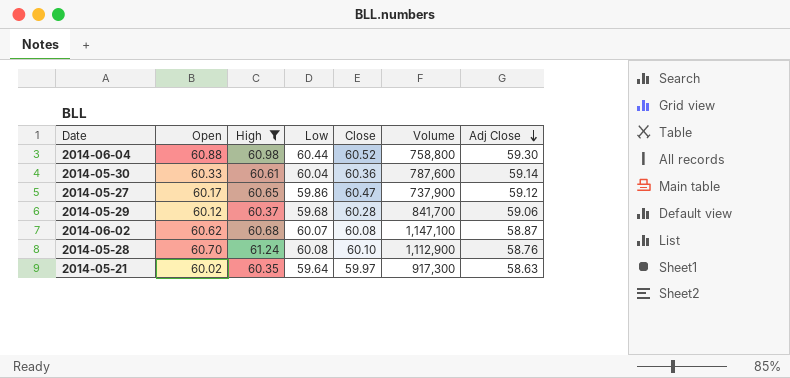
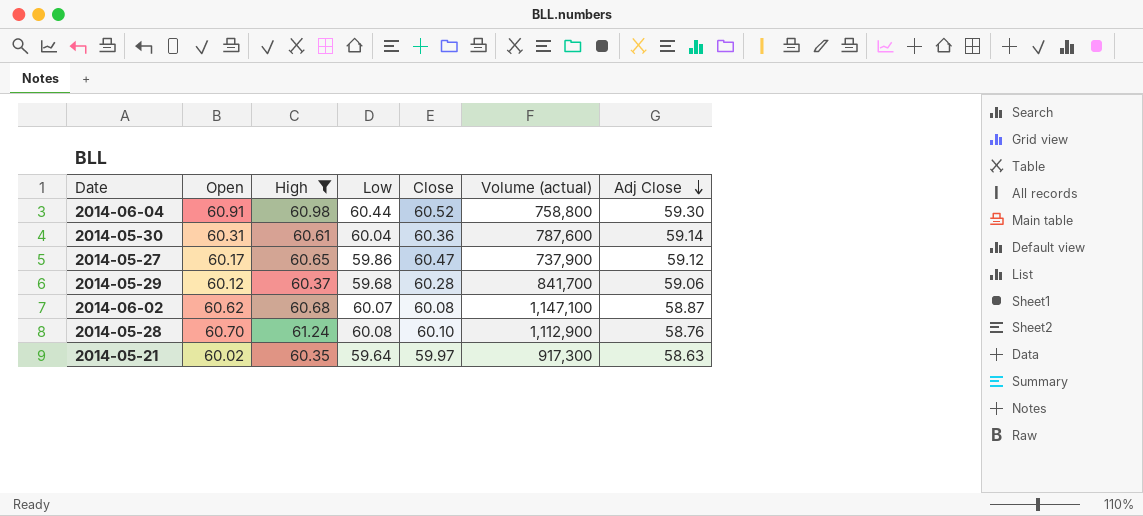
column name: Volume -> Volume (actual)
2014-06-04 | Open: 60.88 -> 60.91
2014-05-30 | Open: 60.33 -> 60.31

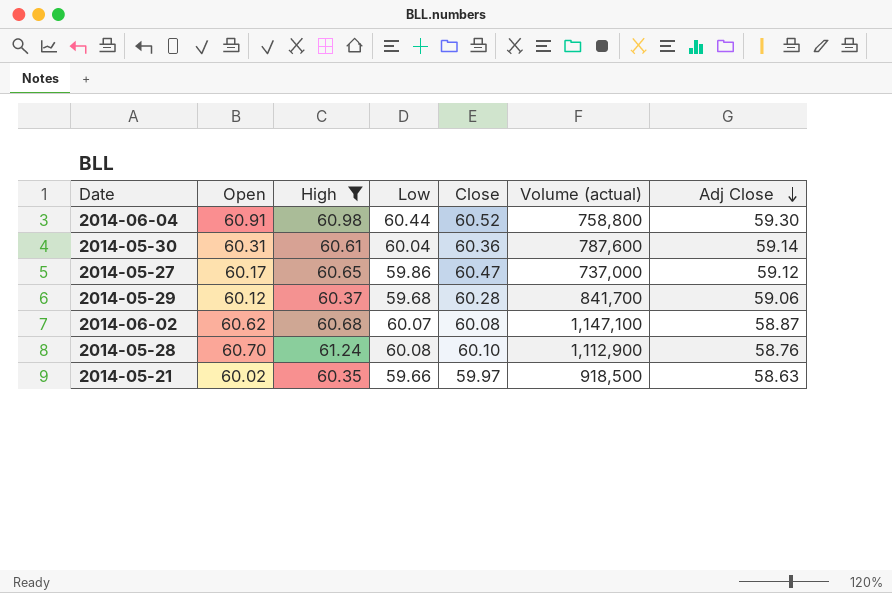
2014-05-27 | Volume (actual): 737,900 -> 737,000
2014-05-21 | Low: 59.64 -> 59.66
2014-05-21 | Volume (actual): 917,300 -> 918,500

